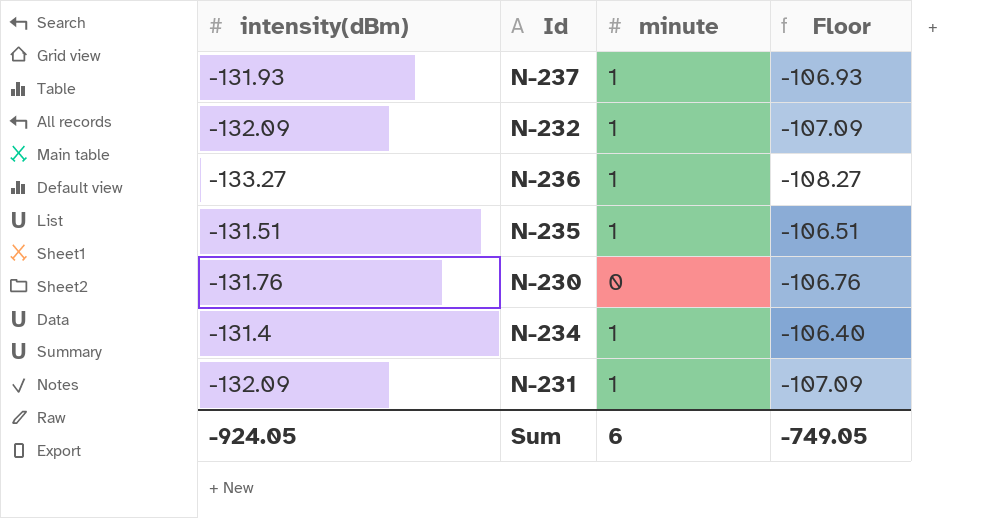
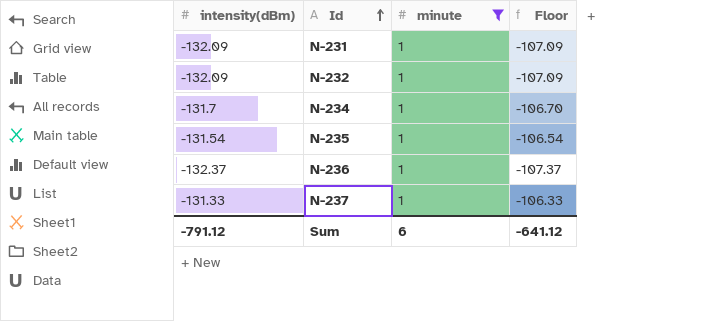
filter: none -> minute = 1
row order: none -> Id ascending
N-234 | intensity(dBm): -131.4 -> -131.7
N-234 | Floor: -106.40 -> -106.70
N-235 | intensity(dBm): -131.51 -> -131.54
N-235 | Floor: -106.51 -> -106.54
N-236 | intensity(dBm): -133.27 -> -132.37
N-236 | Floor: -108.27 -> -107.37
N-237 | intensity(dBm): -131.93 -> -131.33
N-237 | Floor: -106.93 -> -106.33
Sum | intensity(dBm): -924.05 -> -791.12
Sum | Floor: -749.05 -> -641.12

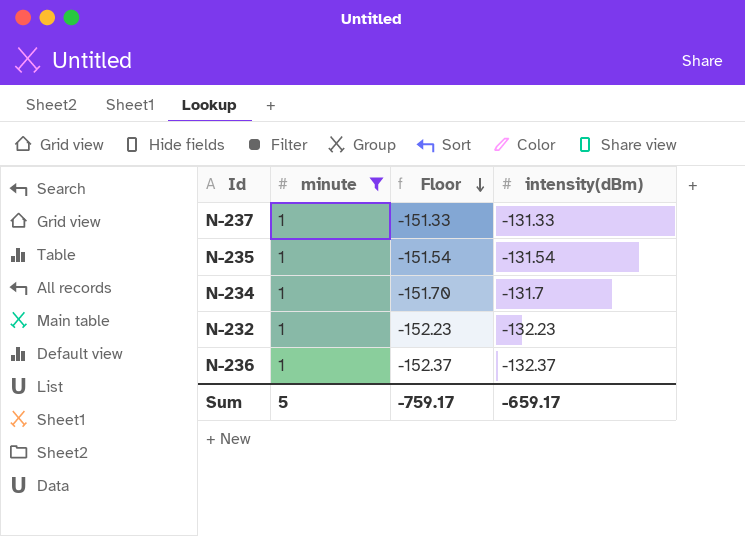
row order: Id ascending -> Floor descending
column Floor | formula: [intensity(dBm)] + 25 -> [intensity(dBm)] - 20
column intensity(dBm) | position: 1 -> 4
row N-231: -132.09 | 1 | -107.09 -> none
N-232 | intensity(dBm): -132.09 -> -132.23
Sum | minute: 6 -> 5
Sum | Floor: -641.12 -> -759.17
Sum | intensity(dBm): -791.12 -> -659.17

